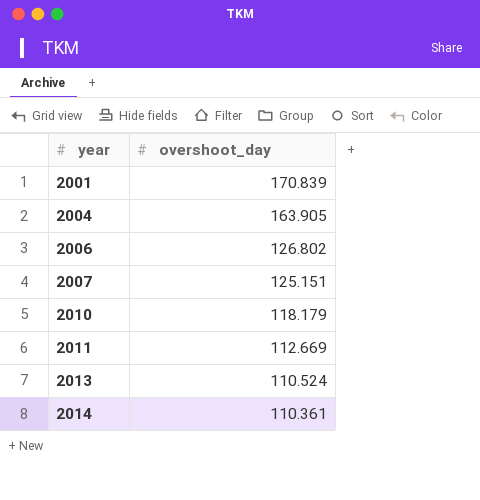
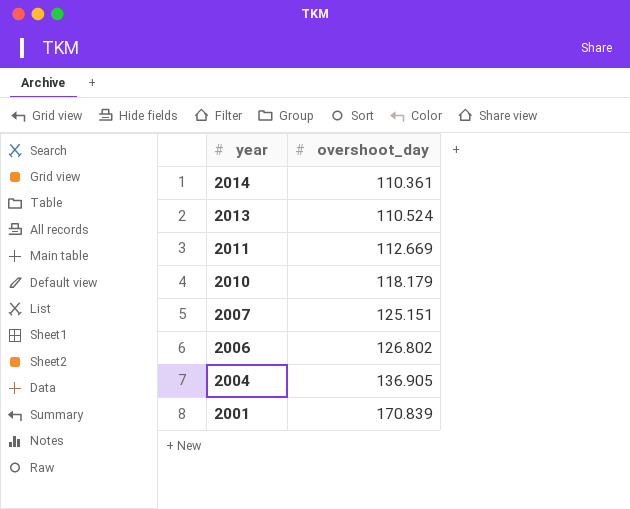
row order: year ascending -> year descending
2004 | overshoot_day: 163.905 -> 136.905

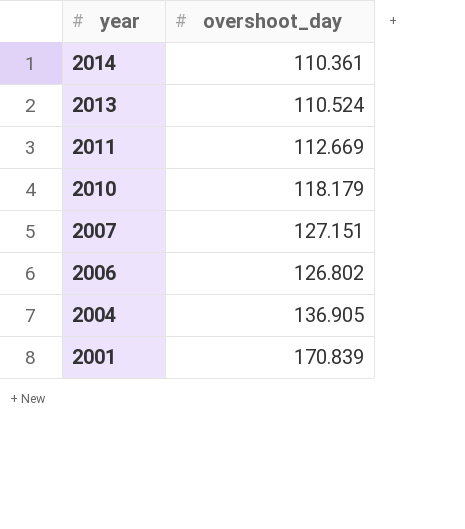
2007 | overshoot_day: 125.151 -> 127.151

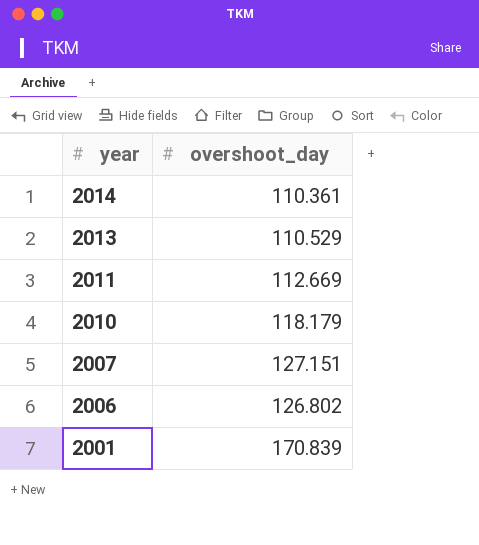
row 2004: 136.905 -> none
2013 | overshoot_day: 110.524 -> 110.529

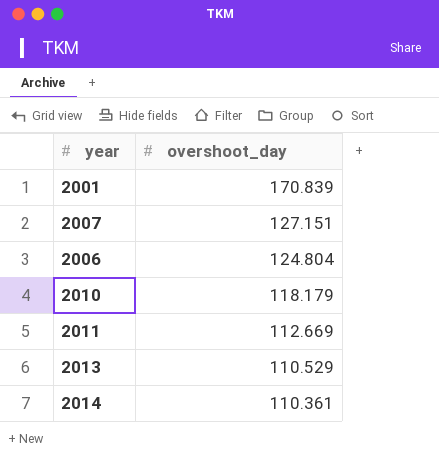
row order: year descending -> overshoot_day descending
2006 | overshoot_day: 126.802 -> 124.804

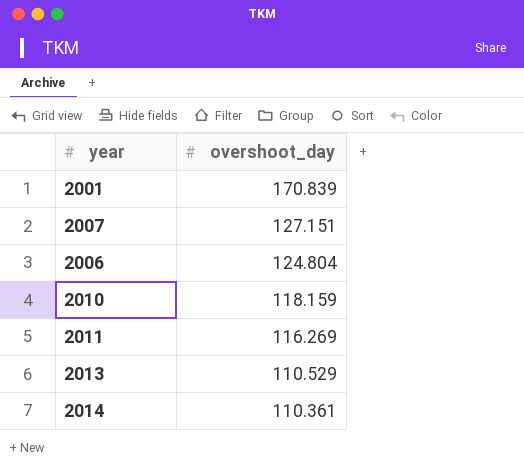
2010 | overshoot_day: 118.179 -> 118.159
2011 | overshoot_day: 112.669 -> 116.269

